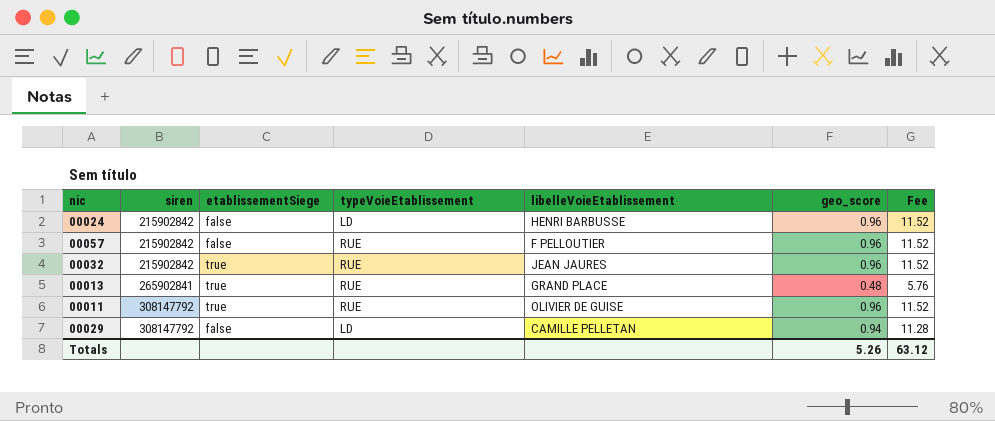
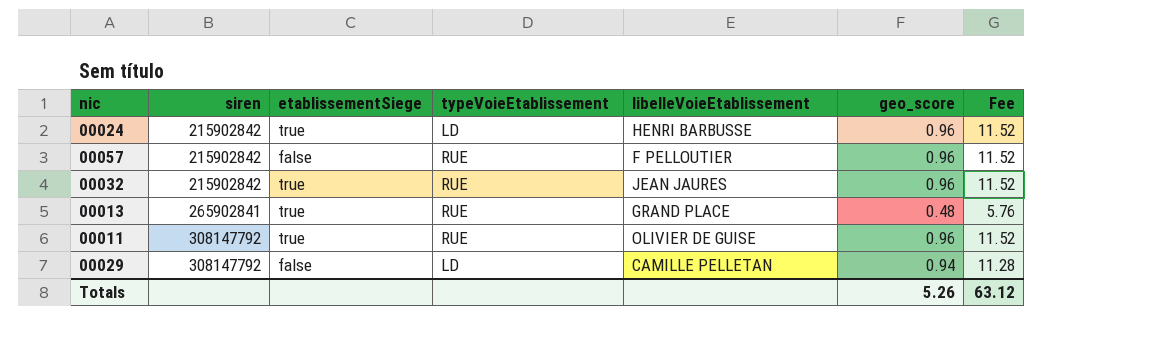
00024 | etablissementSiege: false -> true

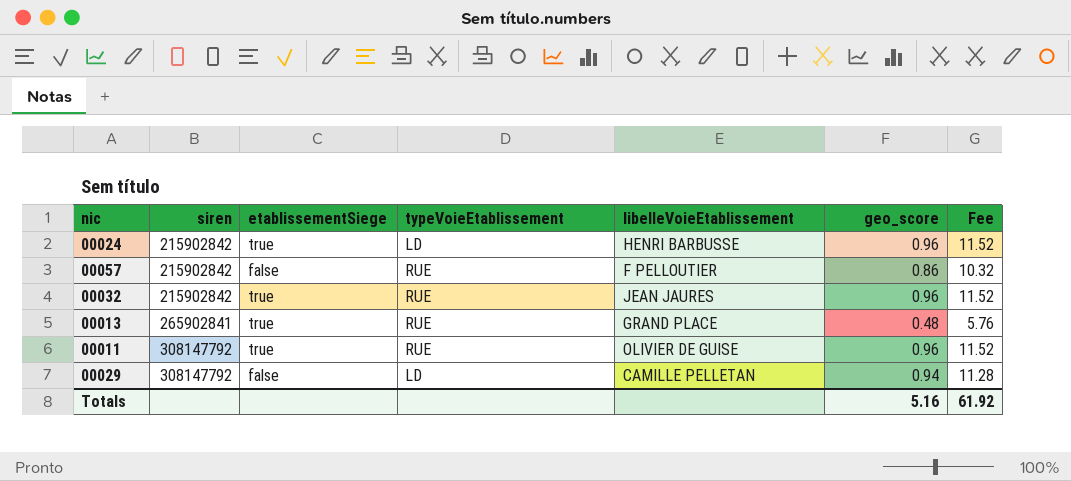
00057 | geo_score: 0.96 -> 0.86
00057 | Fee: 11.52 -> 10.32
Totals | geo_score: 5.26 -> 5.16
Totals | Fee: 63.12 -> 61.92

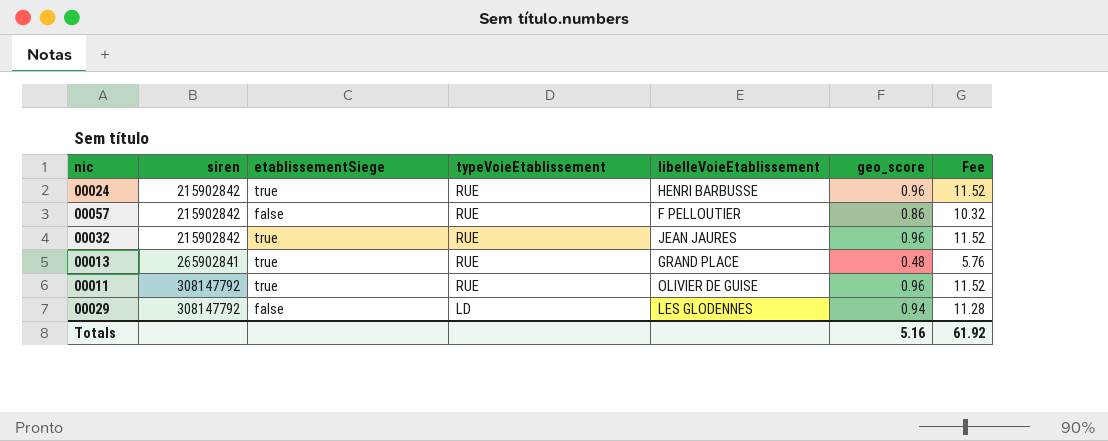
00024 | typeVoieEtablissement: LD -> RUE
00029 | libelleVoieEtablissement: CAMILLE PELLETAN -> LES GLODENNES

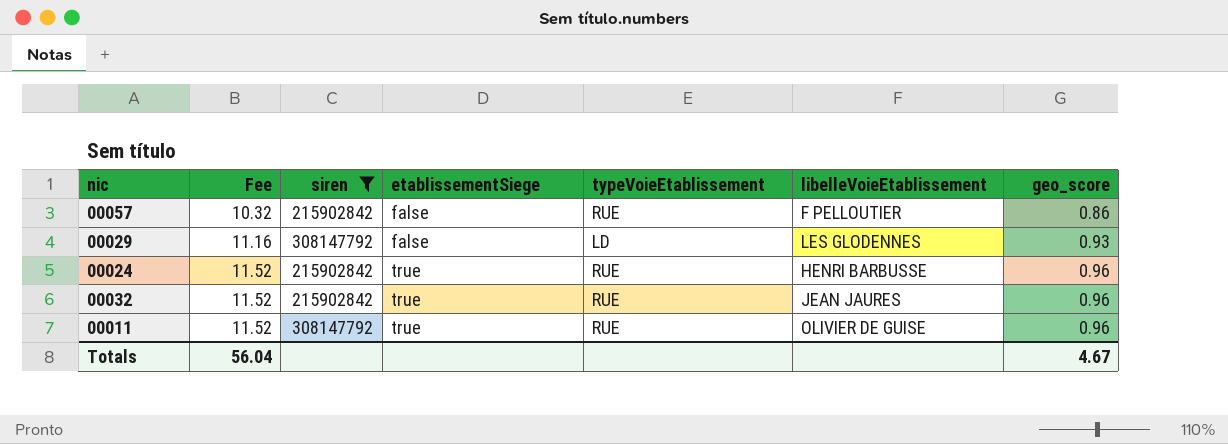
filter: none -> siren != 265902841
row order: siren ascending -> Fee ascending
column Fee | position: 7 -> 2
00029 | Fee: 11.28 -> 11.16
00029 | geo_score: 0.94 -> 0.93
Totals | Fee: 61.92 -> 56.04
Totals | geo_score: 5.16 -> 4.67

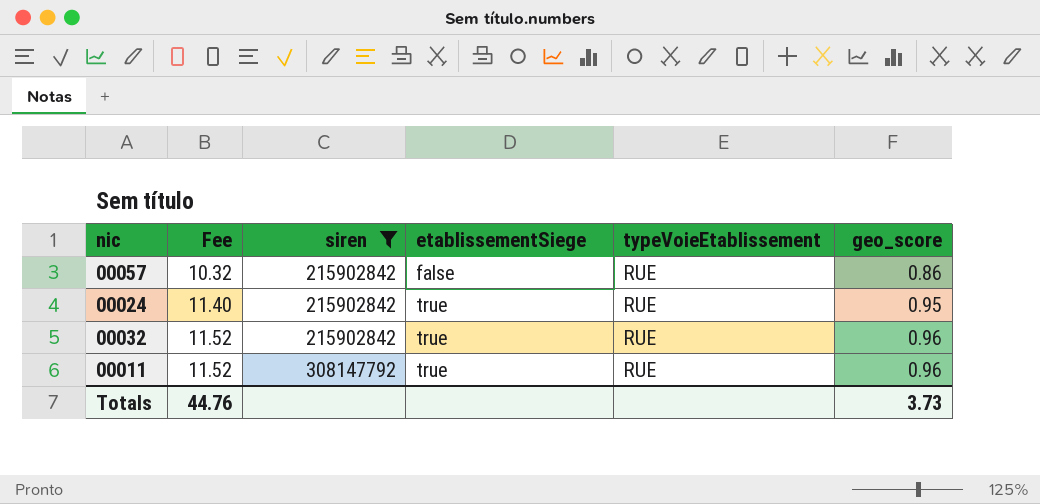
column libelleVoieEtablissement | position: 6 -> none
row 00029: 11.16 | 308147792 | false | LD | LES GLODENNES | 0.93 -> none
00024 | Fee: 11.52 -> 11.40
00024 | geo_score: 0.96 -> 0.95
Totals | Fee: 56.04 -> 44.76
Totals | geo_score: 4.67 -> 3.73

